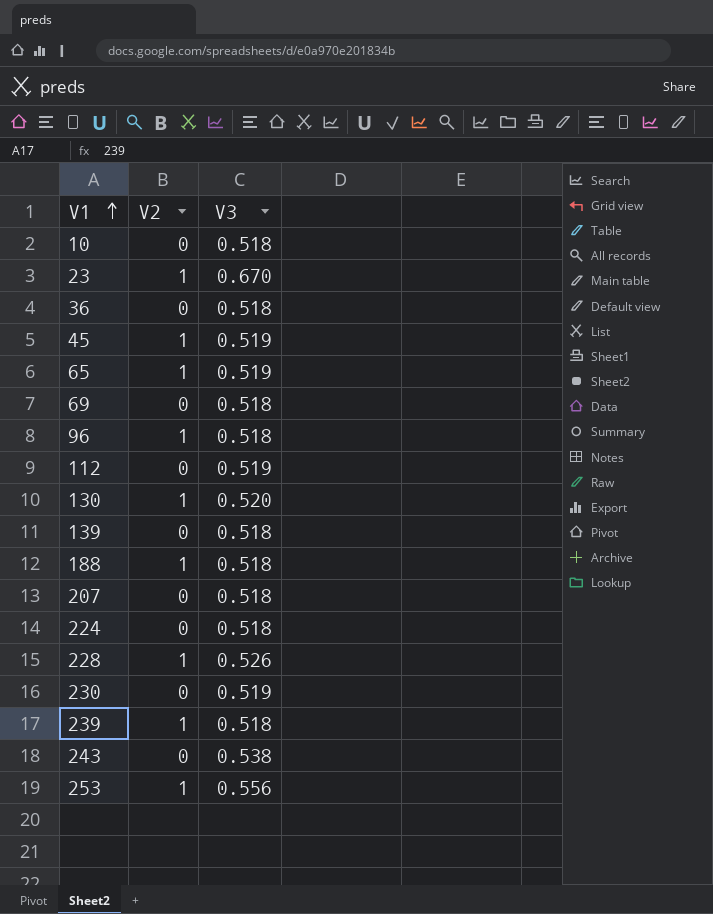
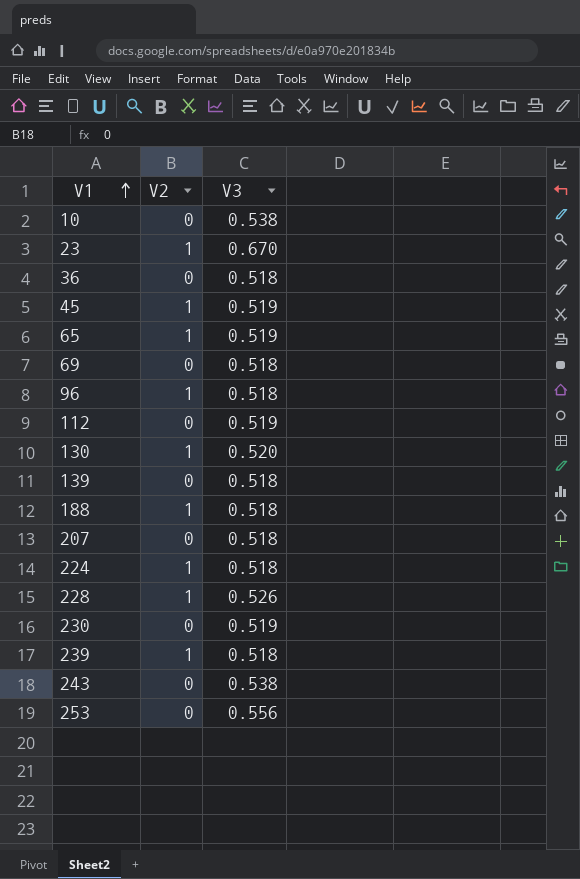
10 | V3: 0.518 -> 0.538
224 | V2: 0 -> 1
253 | V2: 1 -> 0

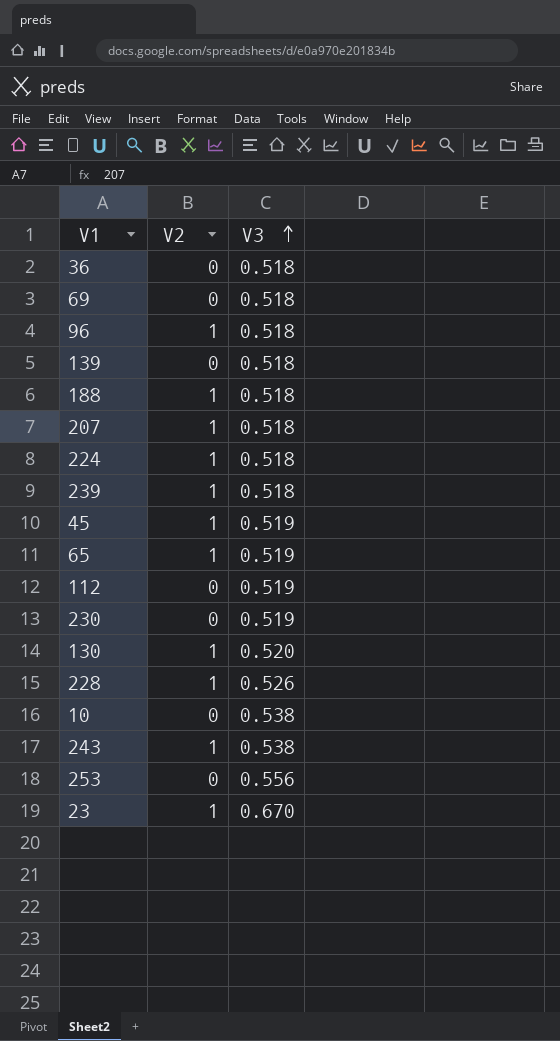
row order: V1 ascending -> V3 ascending
207 | V2: 0 -> 1
243 | V2: 0 -> 1

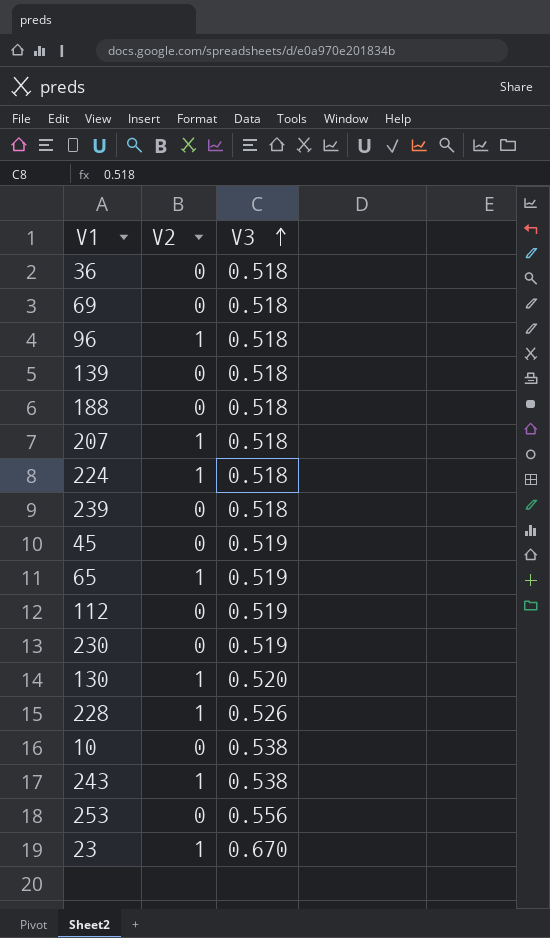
188 | V2: 1 -> 0
239 | V2: 1 -> 0
45 | V2: 1 -> 0

